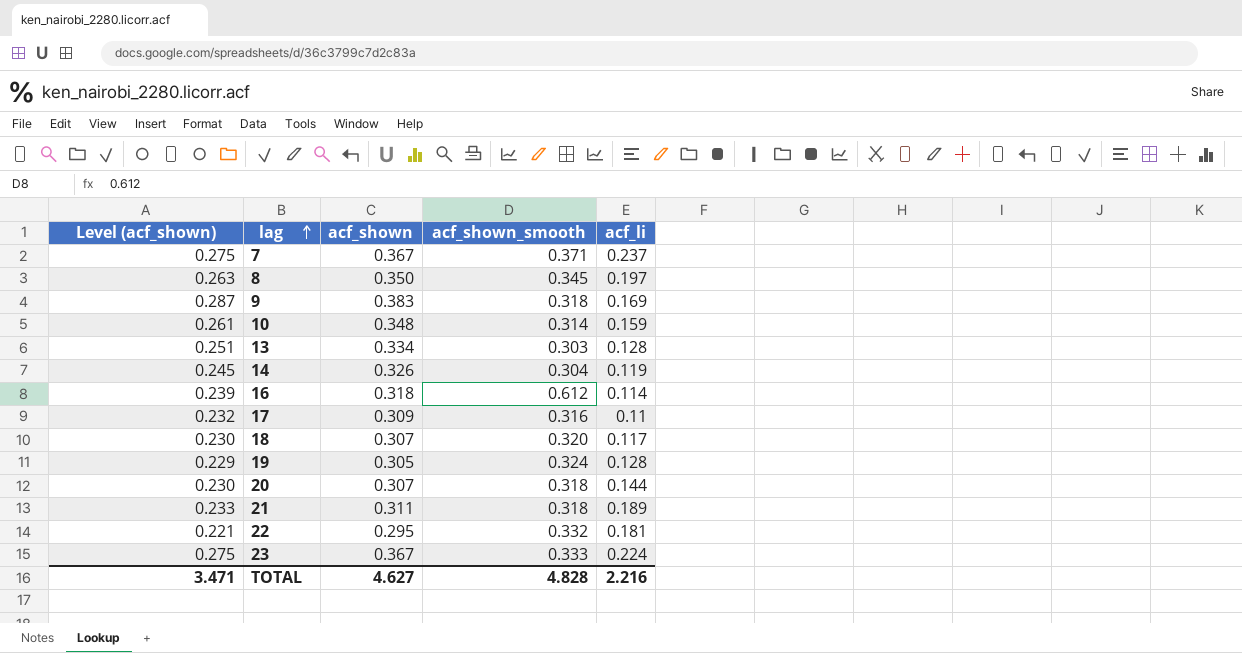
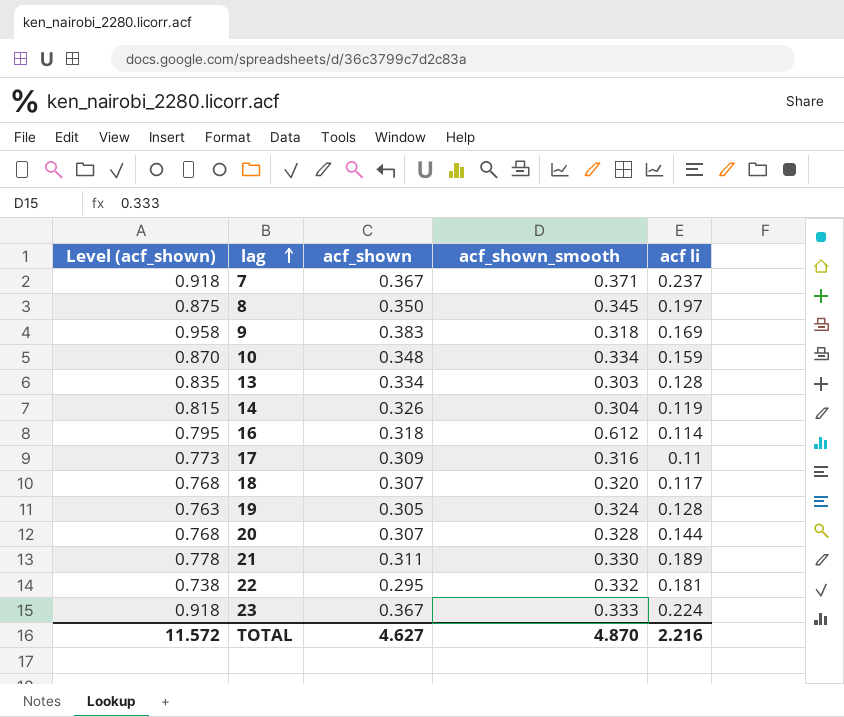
column Level (acf_shown) | formula: [acf_shown] * 0.75 -> [acf_shown] * 2.5
column name: acf_li -> acf li
10 | acf_shown_smooth: 0.314 -> 0.334
20 | acf_shown_smooth: 0.318 -> 0.328
21 | acf_shown_smooth: 0.318 -> 0.330
TOTAL | Level (acf_shown): 3.471 -> 11.572
TOTAL | acf_shown_smooth: 4.828 -> 4.870

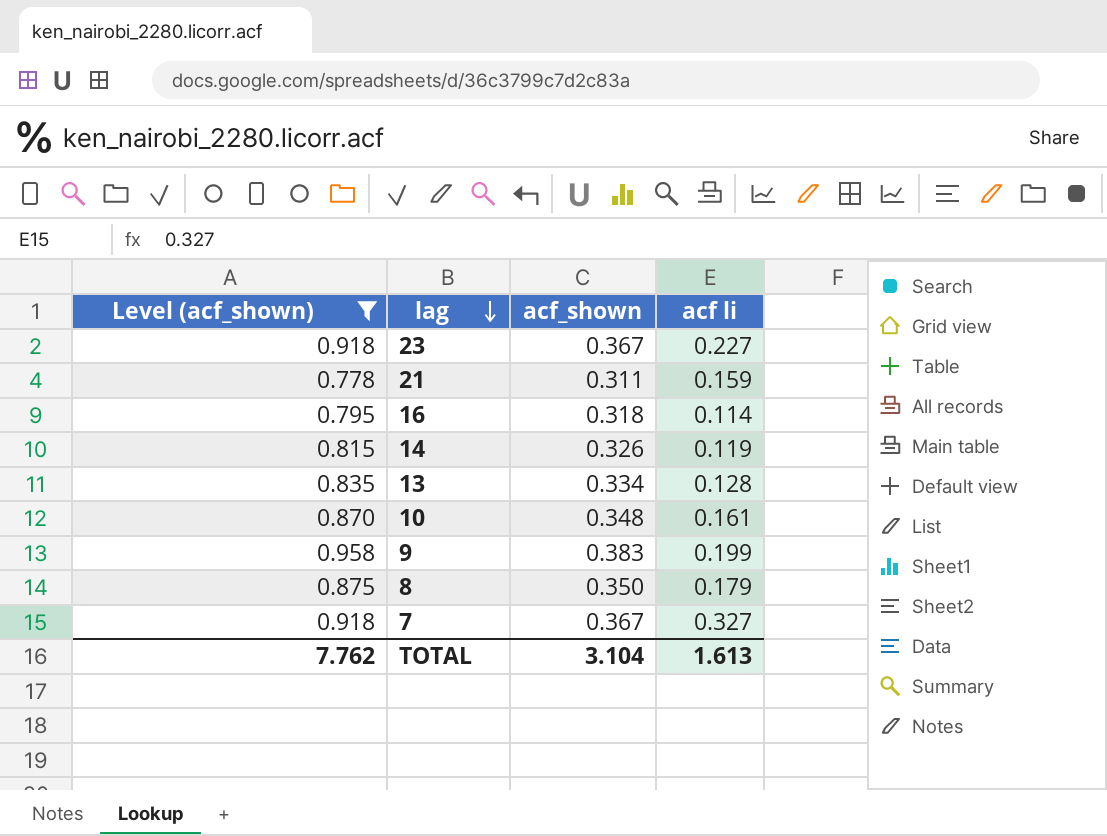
filter: none -> Level (acf_shown) >= 0.778
row order: lag ascending -> lag descending
column acf_shown_smooth | position: 4 -> none
23 | acf li: 0.224 -> 0.227
21 | acf li: 0.189 -> 0.159
10 | acf li: 0.159 -> 0.161
9 | acf li: 0.169 -> 0.199
8 | acf li: 0.197 -> 0.179
7 | acf li: 0.237 -> 0.327
TOTAL | Level (acf_shown): 11.572 -> 7.762
TOTAL | acf_shown: 4.627 -> 3.104
TOTAL | acf li: 2.216 -> 1.613

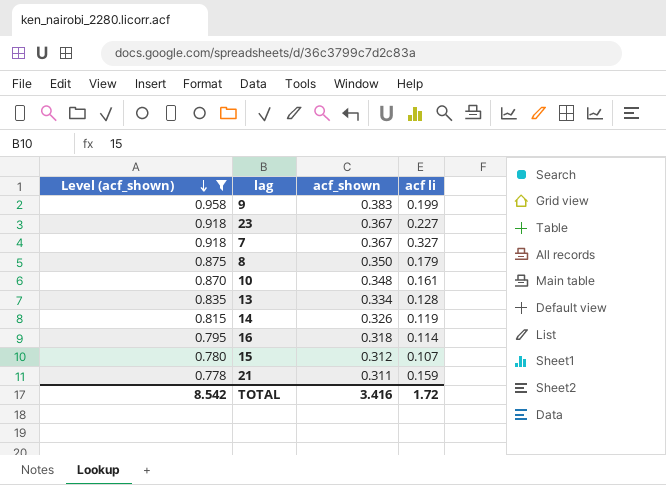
row order: lag descending -> Level (acf_shown) descending
row 15: none -> 0.780 | 0.312 | 0.107
TOTAL | Level (acf_shown): 7.762 -> 8.542
TOTAL | acf_shown: 3.104 -> 3.416
TOTAL | acf li: 1.613 -> 1.72

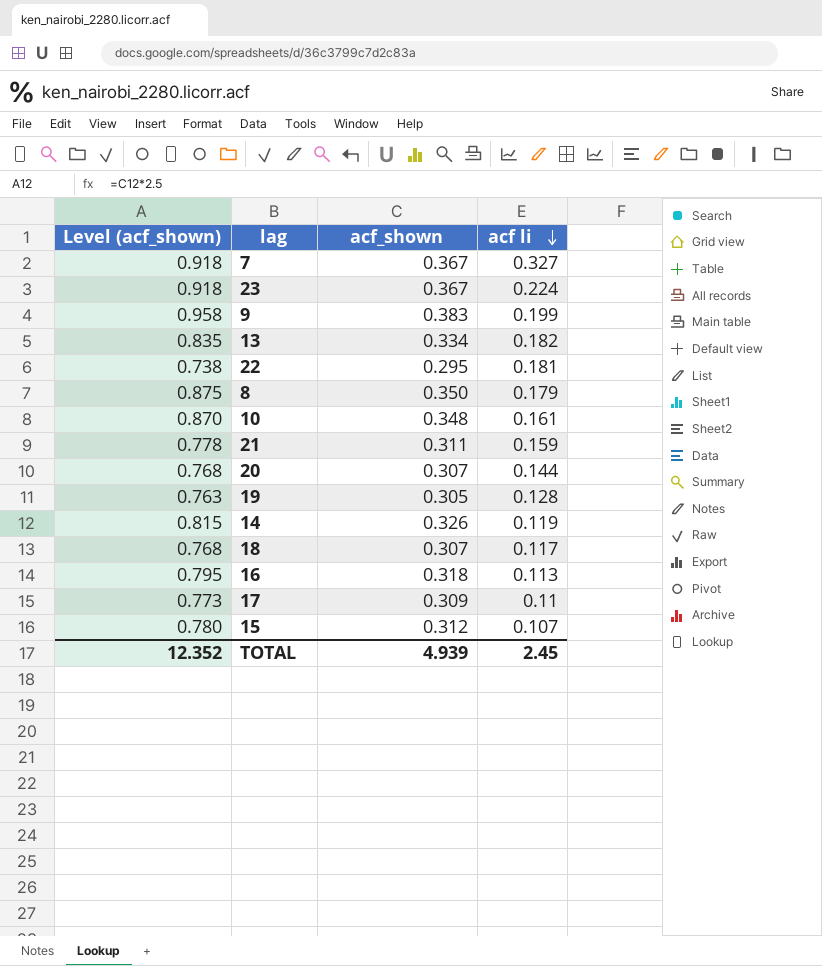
filter: Level (acf_shown) >= 0.778 -> none
row order: Level (acf_shown) descending -> acf li descending
23 | acf li: 0.227 -> 0.224
13 | acf li: 0.128 -> 0.182
16 | acf li: 0.114 -> 0.113
TOTAL | Level (acf_shown): 8.542 -> 12.352
TOTAL | acf_shown: 3.416 -> 4.939
TOTAL | acf li: 1.72 -> 2.45

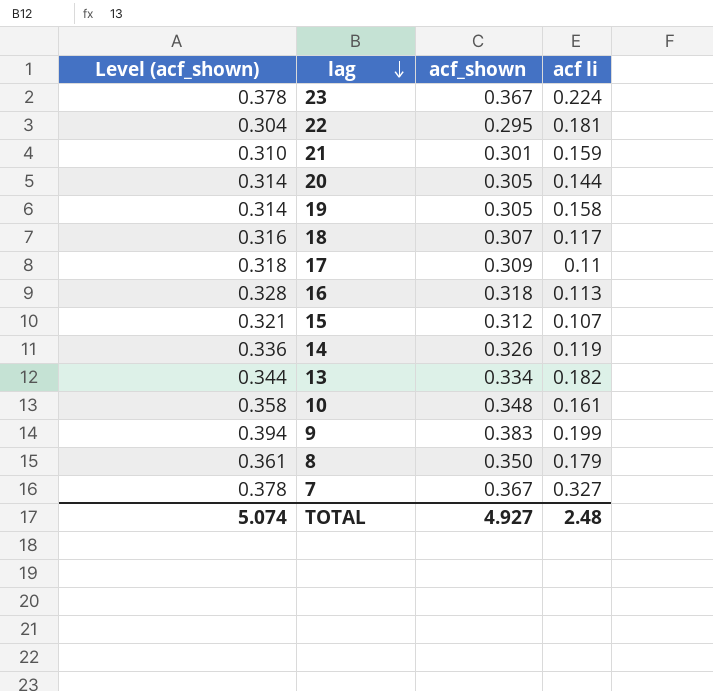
row order: acf li descending -> lag descending
column Level (acf_shown) | formula: [acf_shown] * 2.5 -> [acf_shown] * 1.03
21 | acf_shown: 0.311 -> 0.301
20 | acf_shown: 0.307 -> 0.305
19 | acf li: 0.128 -> 0.158
TOTAL | Level (acf_shown): 12.352 -> 5.074
TOTAL | acf_shown: 4.939 -> 4.927
TOTAL | acf li: 2.45 -> 2.48

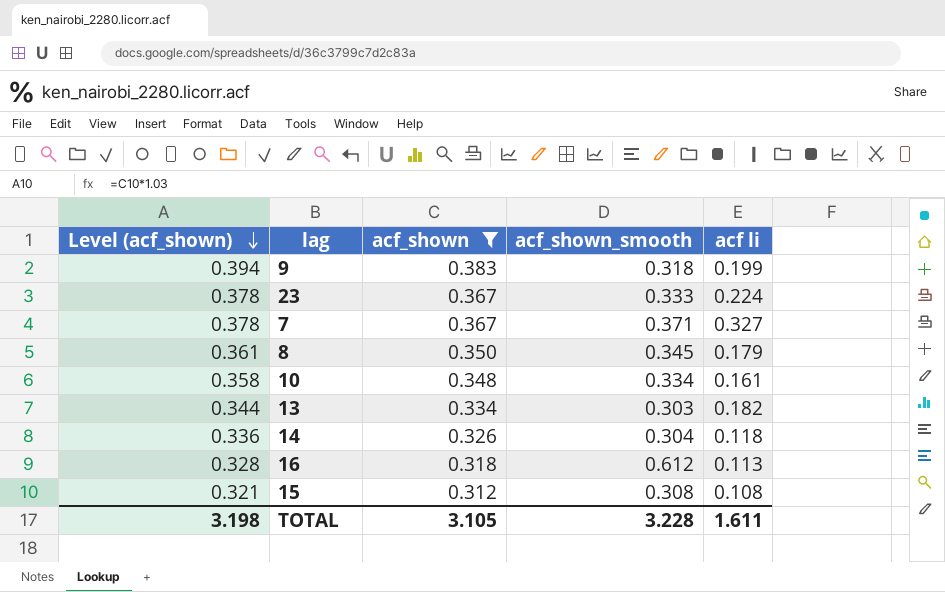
filter: none -> acf_shown >= 0.312
row order: lag descending -> Level (acf_shown) descending
column acf_shown_smooth | position: none -> 4
14 | acf li: 0.119 -> 0.118
15 | acf li: 0.107 -> 0.108
TOTAL | Level (acf_shown): 5.074 -> 3.198
TOTAL | acf_shown: 4.927 -> 3.105
TOTAL | acf li: 2.48 -> 1.611

